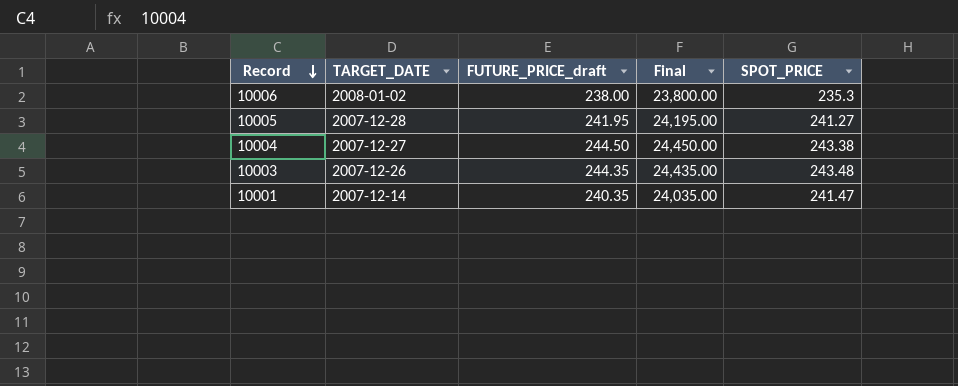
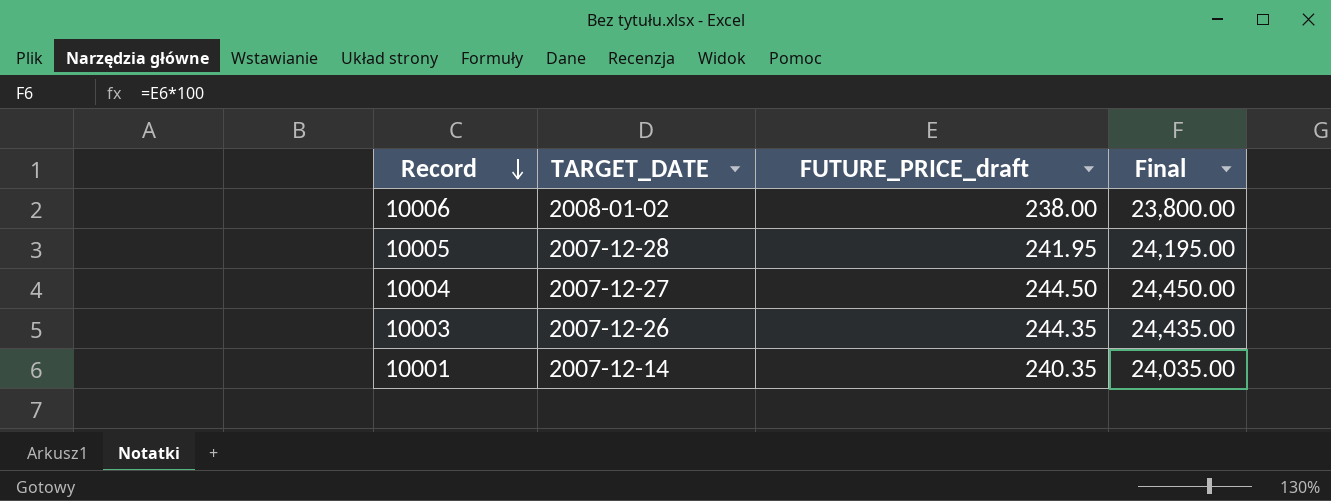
column SPOT_PRICE | position: 5 -> none

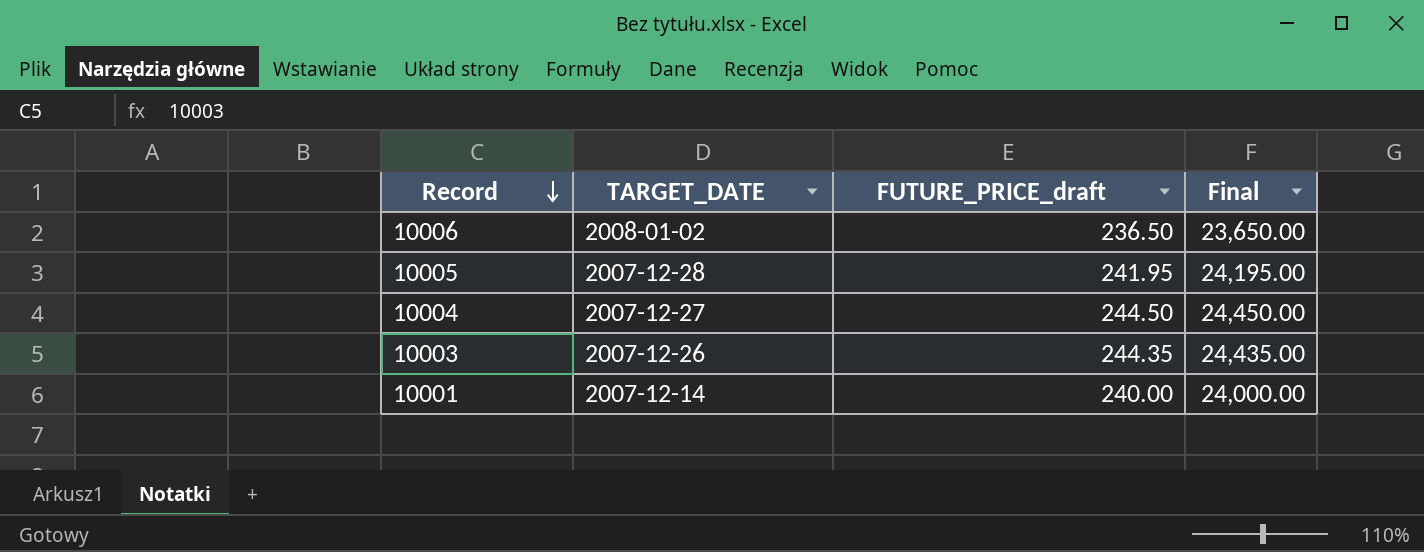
10006 | FUTURE_PRICE_draft: 238.00 -> 236.50
10006 | Final: 23,800.00 -> 23,650.00
10001 | FUTURE_PRICE_draft: 240.35 -> 240.00
10001 | Final: 24,035.00 -> 24,000.00

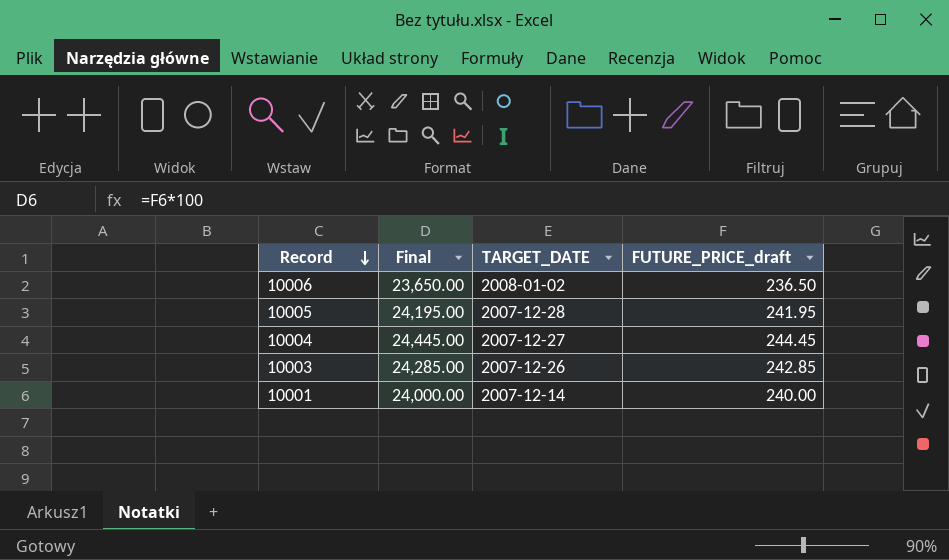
column Final | position: 4 -> 2
10004 | Final: 24,450.00 -> 24,445.00
10004 | FUTURE_PRICE_draft: 244.50 -> 244.45
10003 | Final: 24,435.00 -> 24,285.00
10003 | FUTURE_PRICE_draft: 244.35 -> 242.85

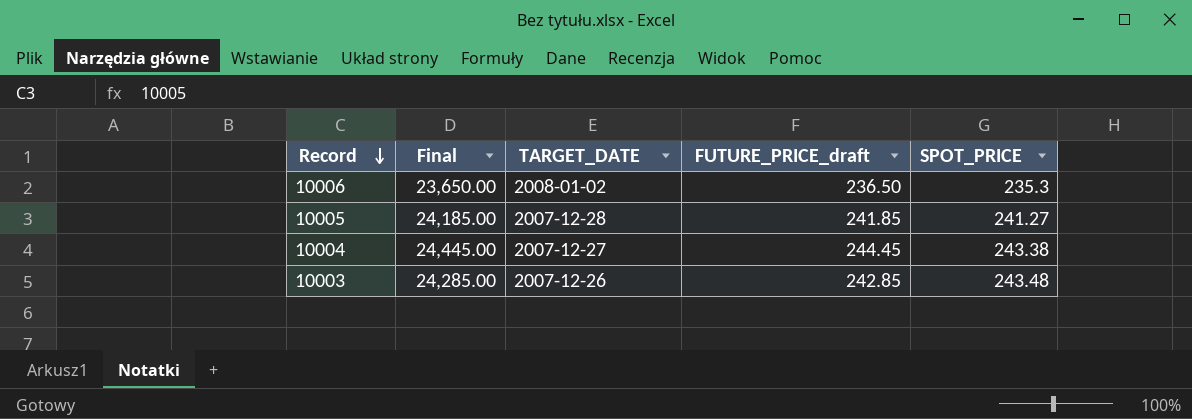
column SPOT_PRICE | position: none -> 5
row 10001: 24,000.00 | 2007-12-14 | 240.00 -> none
10005 | Final: 24,195.00 -> 24,185.00
10005 | FUTURE_PRICE_draft: 241.95 -> 241.85

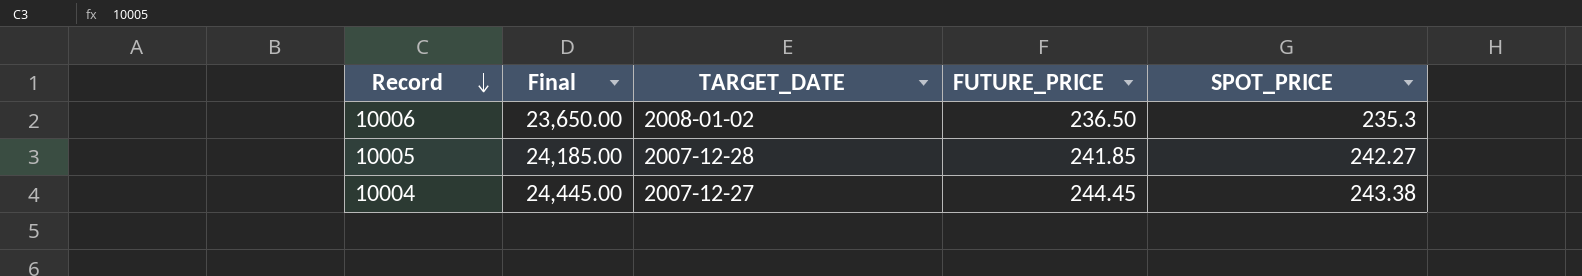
column name: FUTURE_PRICE_draft -> FUTURE_PRICE
row 10003: 24,285.00 | 2007-12-26 | 242.85 | 243.48 -> none
10005 | SPOT_PRICE: 241.27 -> 242.27

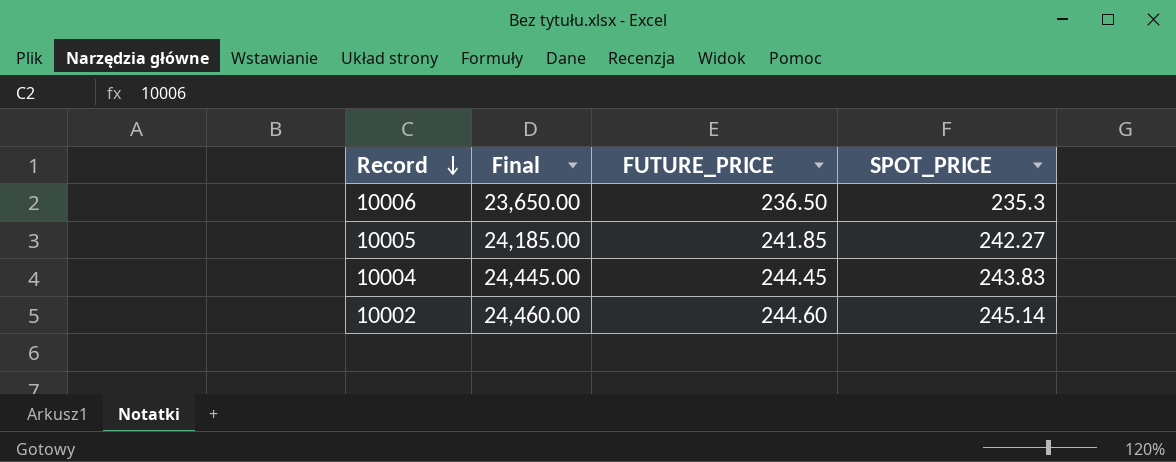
column TARGET_DATE | position: 3 -> none
10004 | SPOT_PRICE: 243.38 -> 243.83
row 10002: none -> 24,460.00 | 244.60 | 245.14

